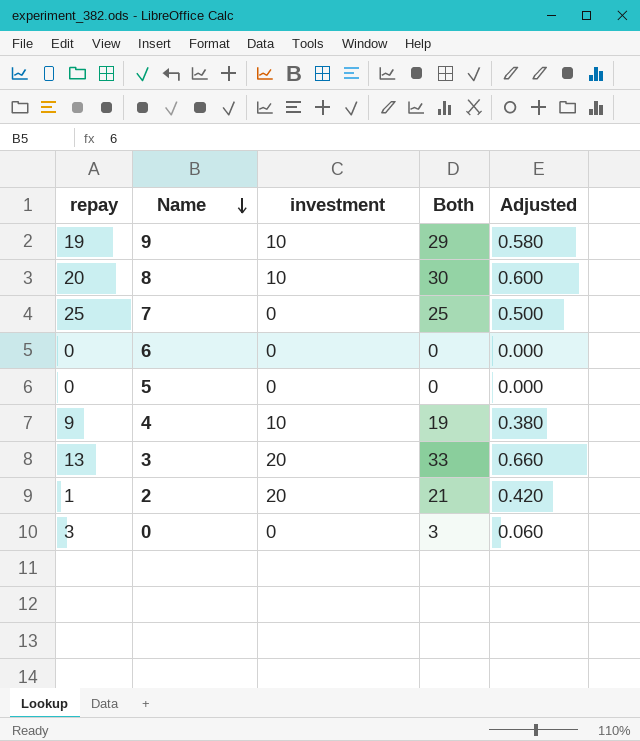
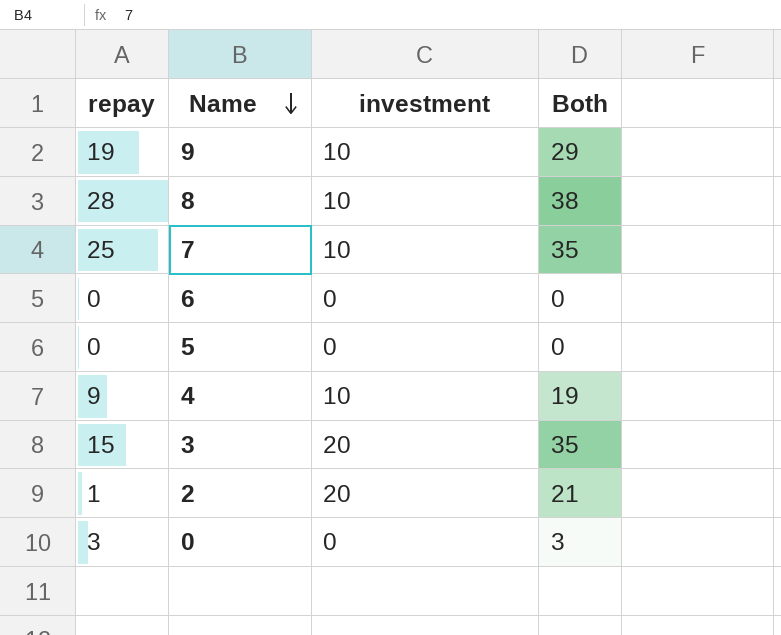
column Adjusted | formula: [Both] * 0.02 -> none
8 | repay: 20 -> 28
8 | Both: 30 -> 38
7 | investment: 0 -> 10
7 | Both: 25 -> 35
3 | repay: 13 -> 15
3 | Both: 33 -> 35

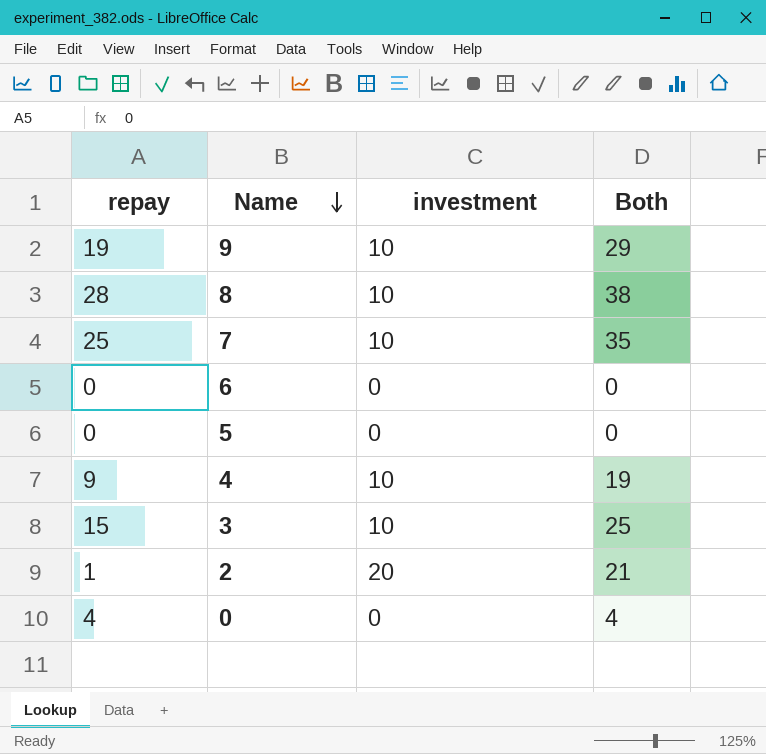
3 | investment: 20 -> 10
3 | Both: 35 -> 25
0 | repay: 3 -> 4
0 | Both: 3 -> 4

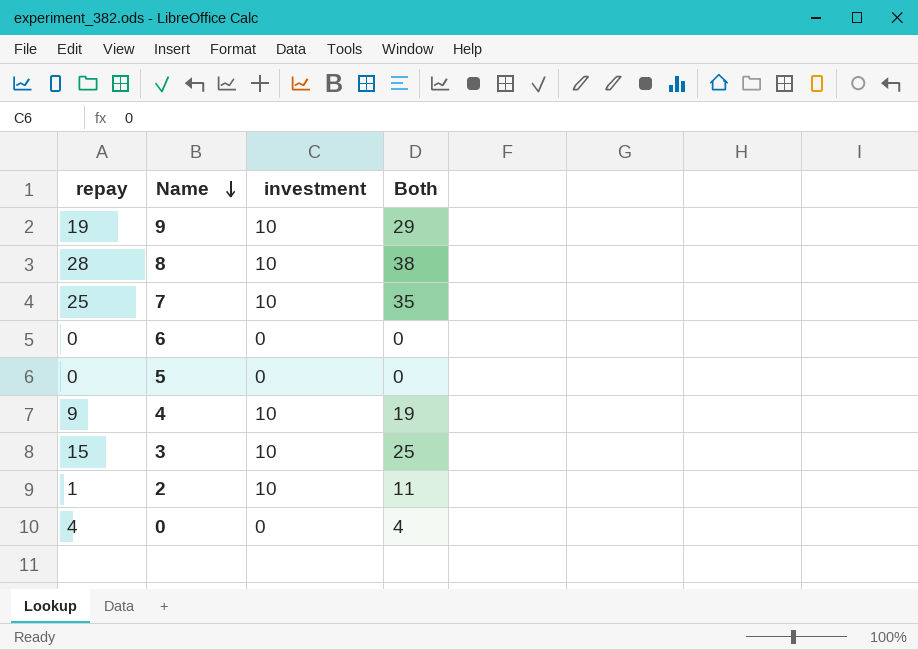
2 | investment: 20 -> 10
2 | Both: 21 -> 11

